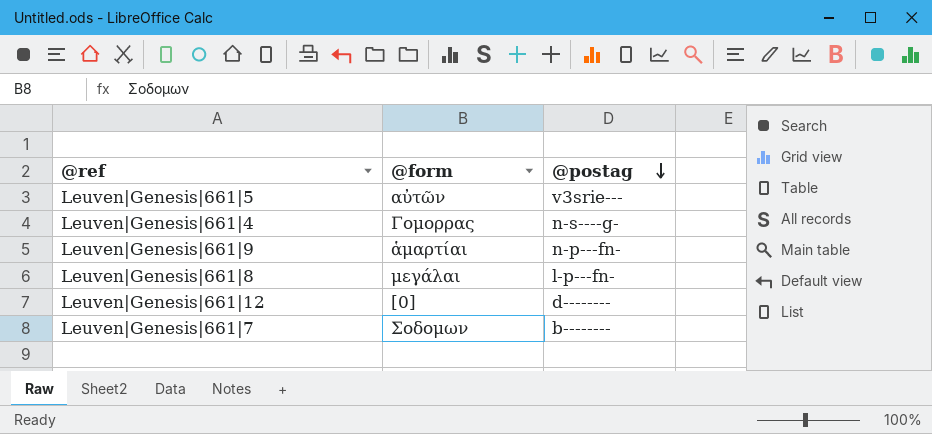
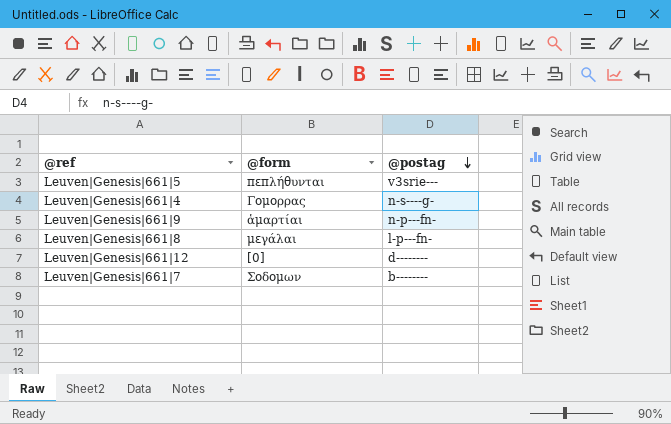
Leuven|Genesis|661|5 | @form: αὐτῶν -> πεπλήθυνται

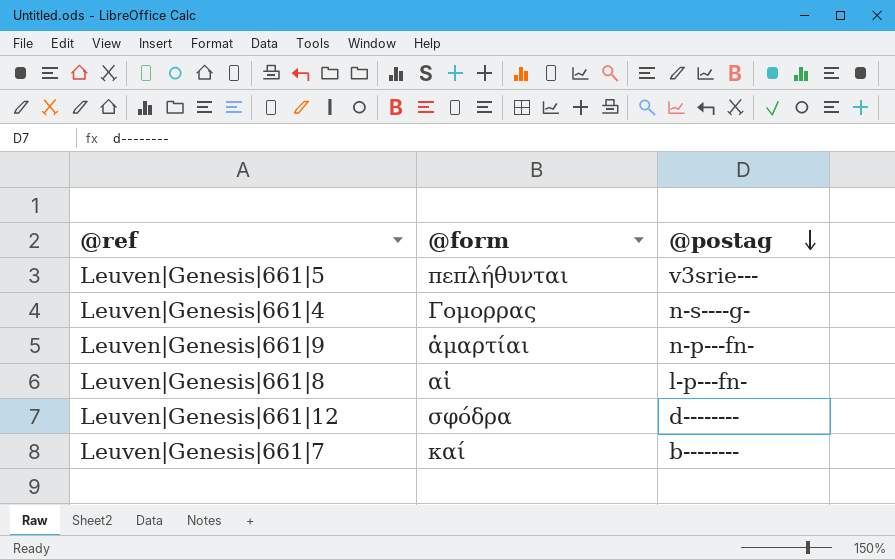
Leuven|Genesis|661|8 | @form: μεγάλαι -> αἱ
Leuven|Genesis|661|12 | @form: [0] -> σφόδρα
Leuven|Genesis|661|7 | @form: Σοδομων -> καί

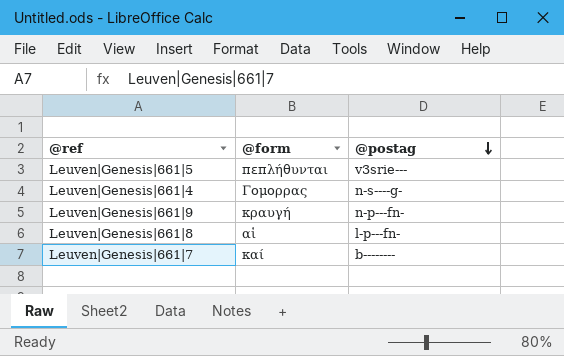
row Leuven|Genesis|661|12: σφόδρα | d-------- -> none
Leuven|Genesis|661|9 | @form: ἁμαρτίαι -> κραυγή

